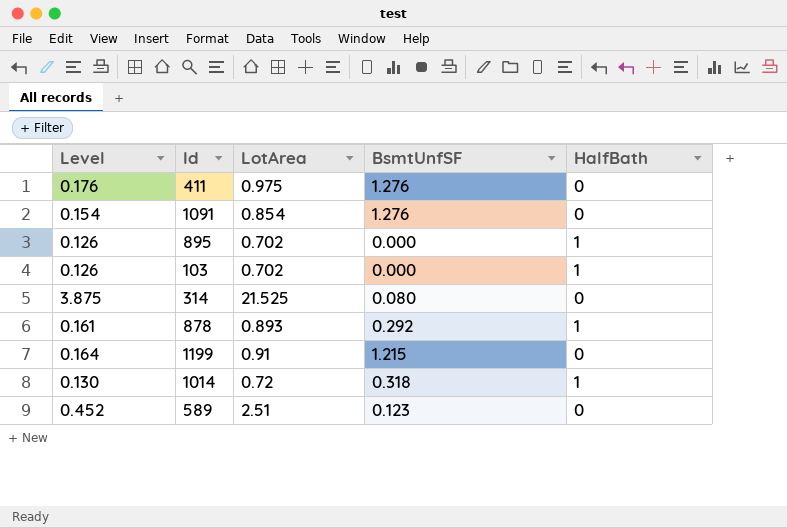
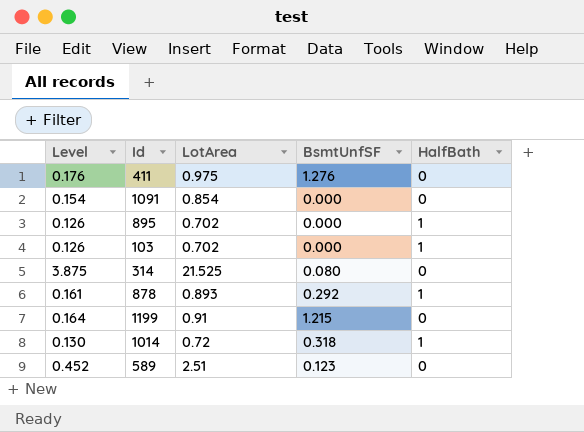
1091 | BsmtUnfSF: 1.276 -> 0.000

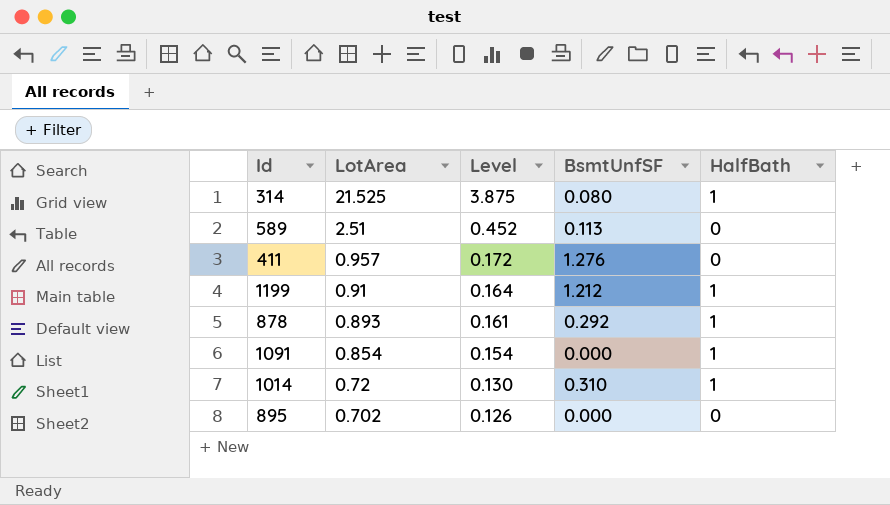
row order: none -> LotArea descending
column Level | position: 1 -> 3
row 103: 0.126 | 0.702 | 0.000 | 1 -> none
314 | HalfBath: 0 -> 1
589 | BsmtUnfSF: 0.123 -> 0.113
411 | LotArea: 0.975 -> 0.957
411 | Level: 0.176 -> 0.172
1199 | BsmtUnfSF: 1.215 -> 1.212
1199 | HalfBath: 0 -> 1
1091 | HalfBath: 0 -> 1
1014 | BsmtUnfSF: 0.318 -> 0.310
895 | HalfBath: 1 -> 0

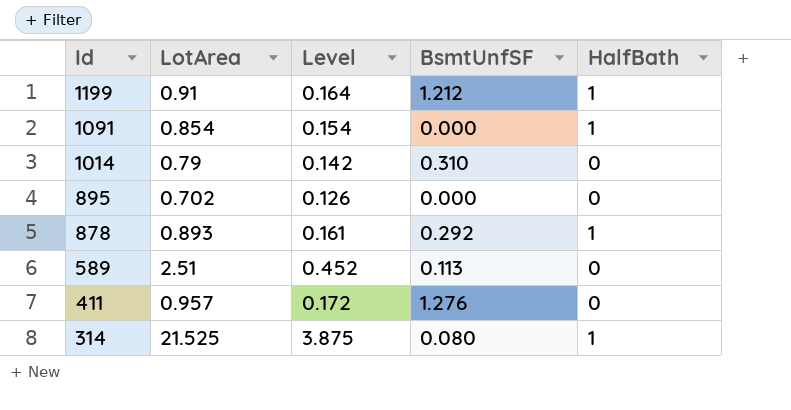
row order: LotArea descending -> Id descending
1014 | LotArea: 0.72 -> 0.79
1014 | Level: 0.130 -> 0.142
1014 | HalfBath: 1 -> 0

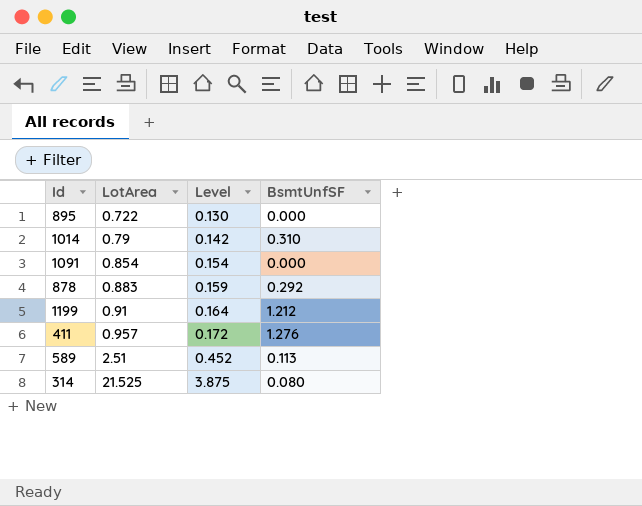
row order: Id descending -> LotArea ascending
column HalfBath | position: 5 -> none
895 | LotArea: 0.702 -> 0.722
895 | Level: 0.126 -> 0.130
878 | LotArea: 0.893 -> 0.883
878 | Level: 0.161 -> 0.159

